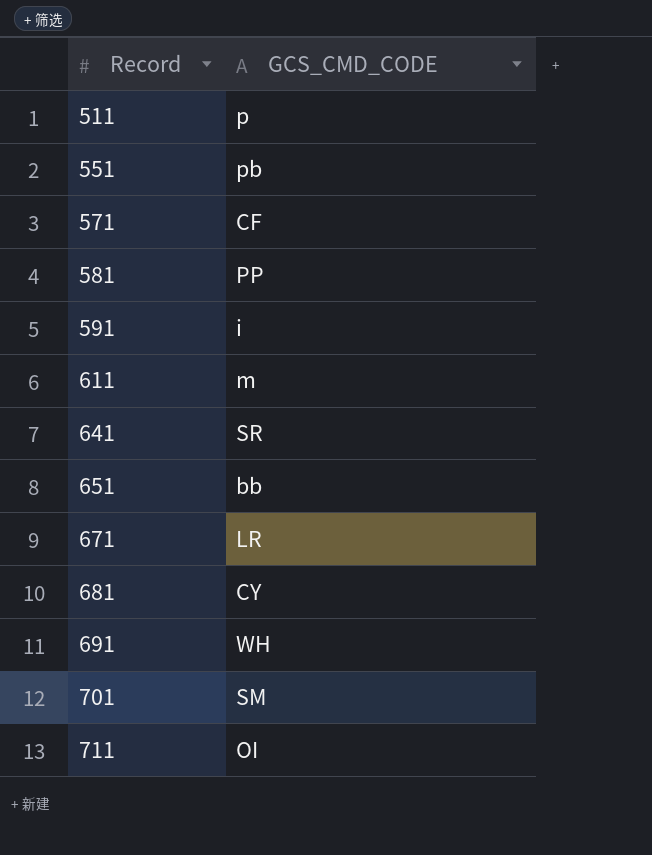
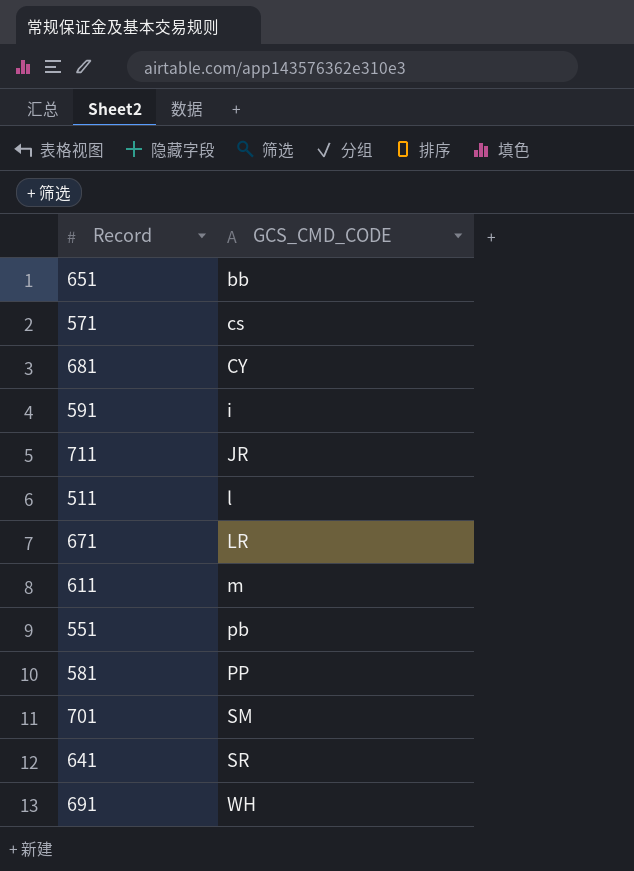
row order: Record ascending -> GCS_CMD_CODE ascending
571 | GCS_CMD_CODE: CF -> cs
711 | GCS_CMD_CODE: OI -> JR
511 | GCS_CMD_CODE: p -> l

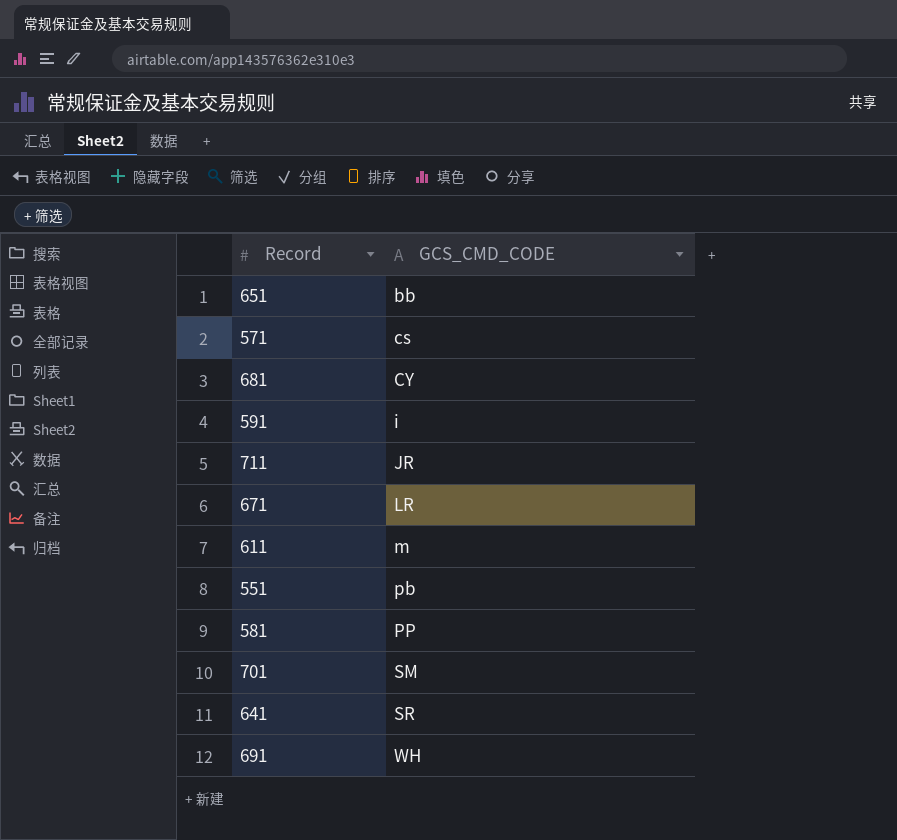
row 511: l -> none

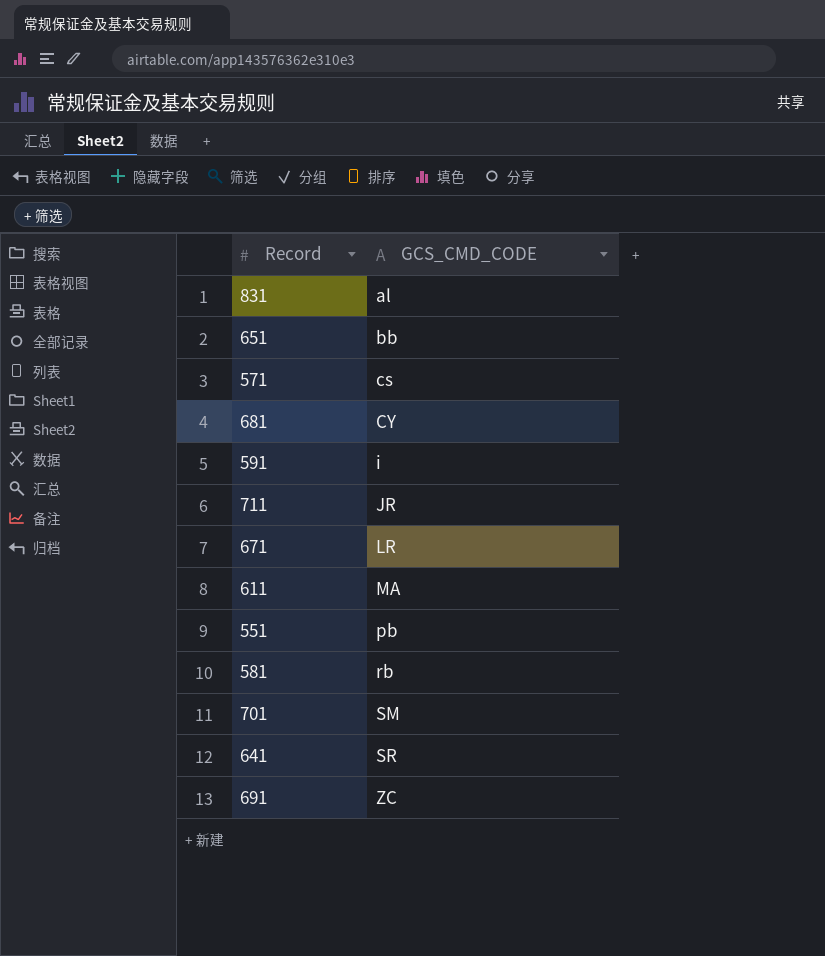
row 831: none -> al
611 | GCS_CMD_CODE: m -> MA
581 | GCS_CMD_CODE: PP -> rb
691 | GCS_CMD_CODE: WH -> ZC

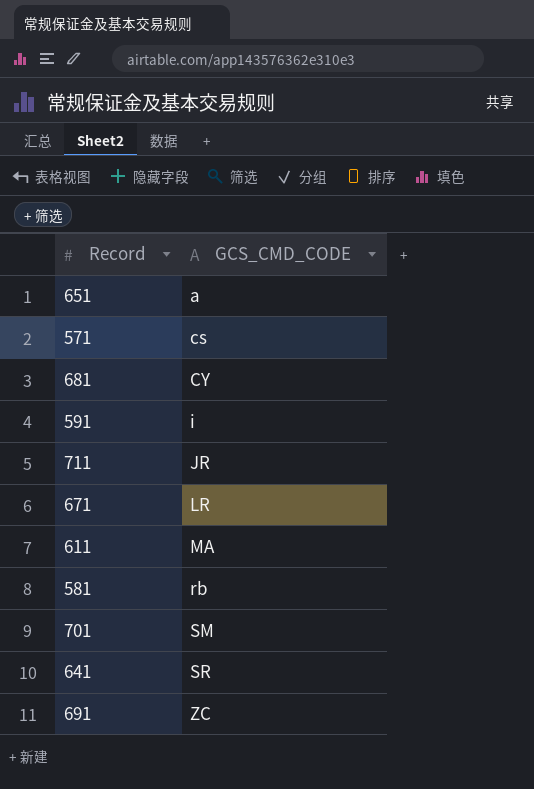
row 831: al -> none
row 551: pb -> none
651 | GCS_CMD_CODE: bb -> a

